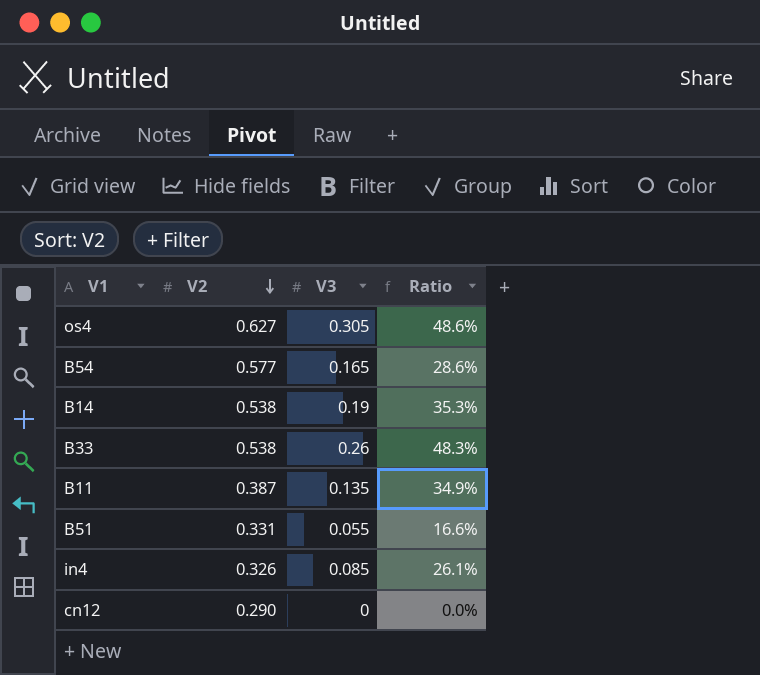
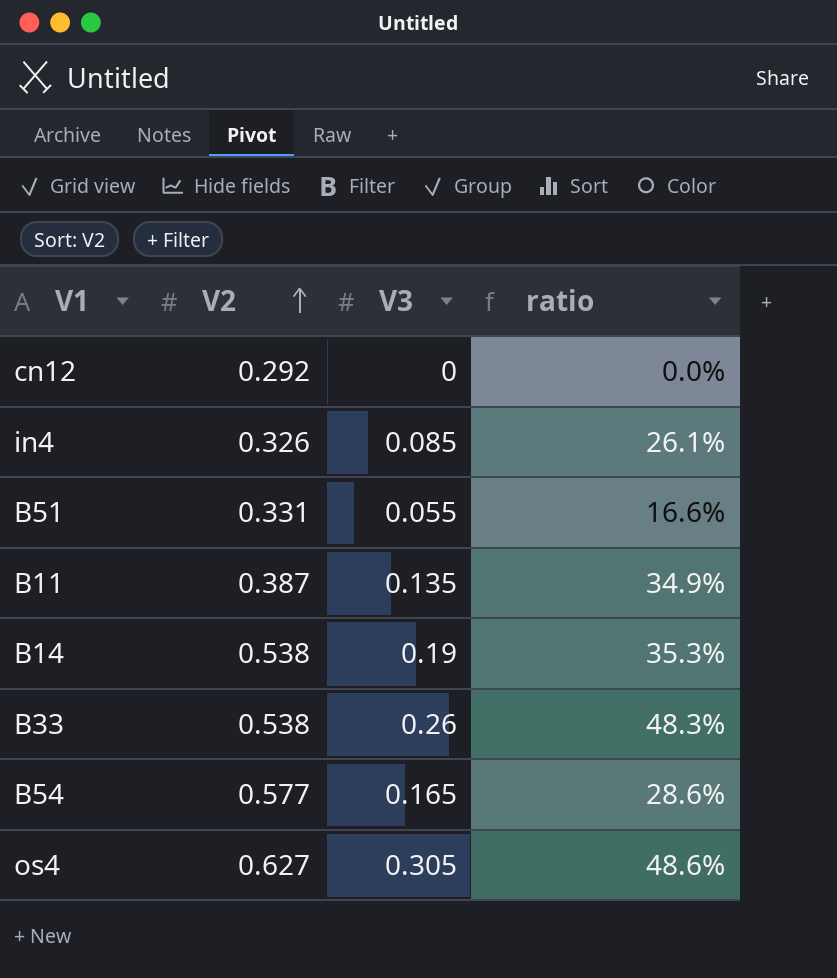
row order: V2 descending -> V2 ascending
column name: Ratio -> ratio
cn12 | V2: 0.290 -> 0.292

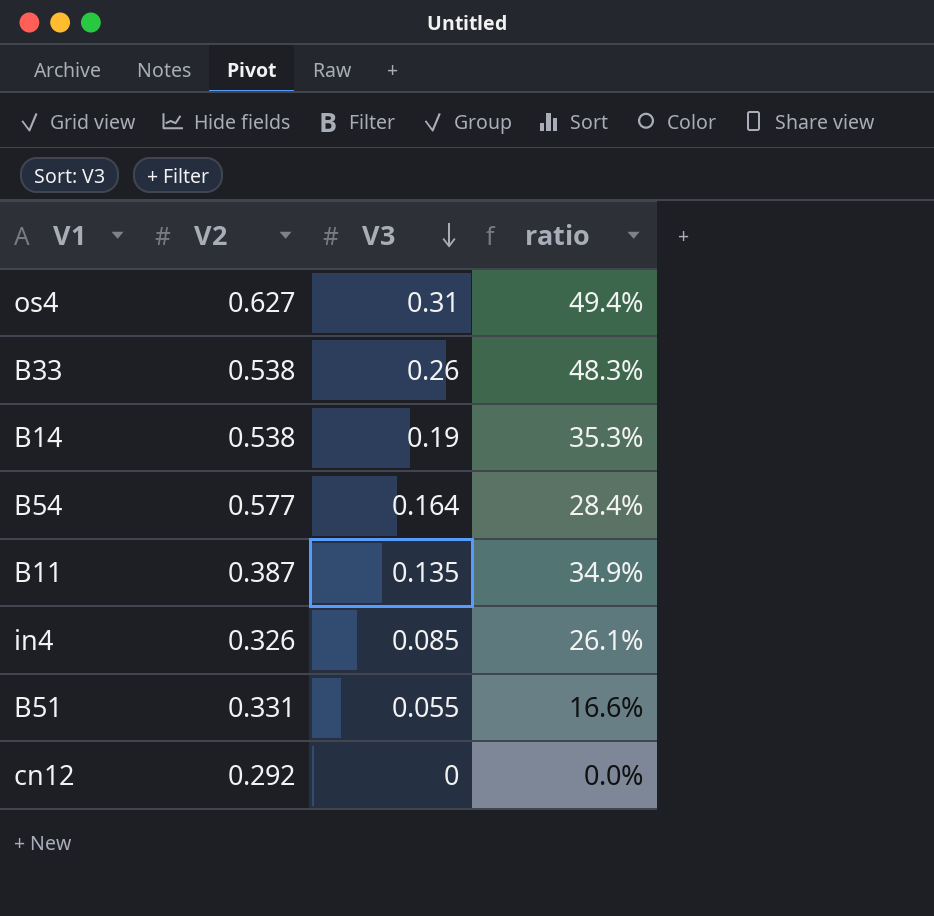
row order: V2 ascending -> V3 descending
os4 | V3: 0.305 -> 0.31
os4 | ratio: 48.6% -> 49.4%
B54 | V3: 0.165 -> 0.164
B54 | ratio: 28.6% -> 28.4%

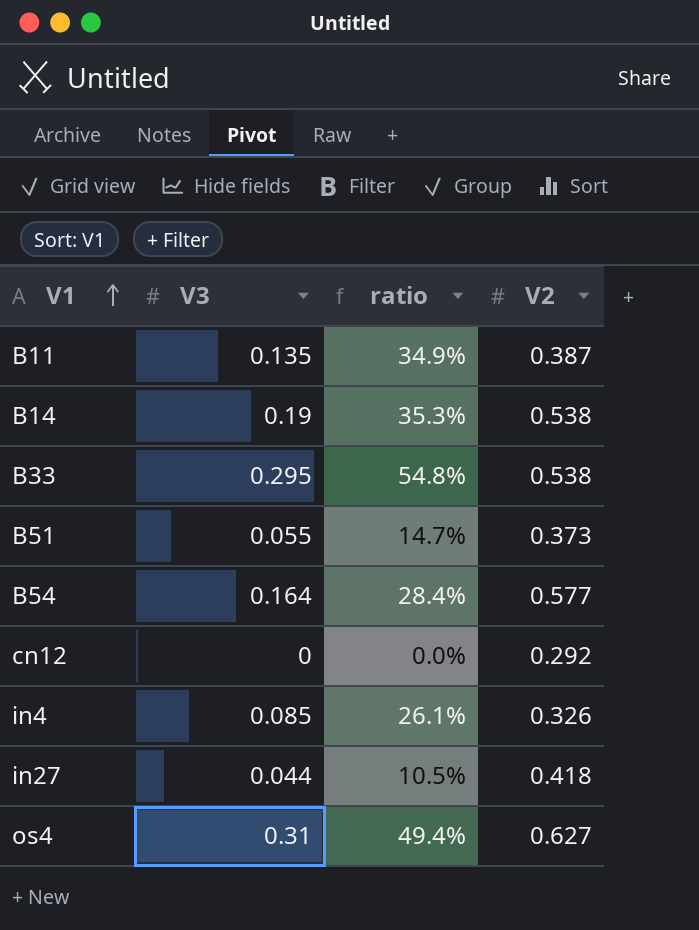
row order: V3 descending -> V1 ascending
column V2 | position: 2 -> 4
B33 | V3: 0.26 -> 0.295
B33 | ratio: 48.3% -> 54.8%
B51 | ratio: 16.6% -> 14.7%
B51 | V2: 0.331 -> 0.373
row in27: none -> 0.044 | 10.5% | 0.418

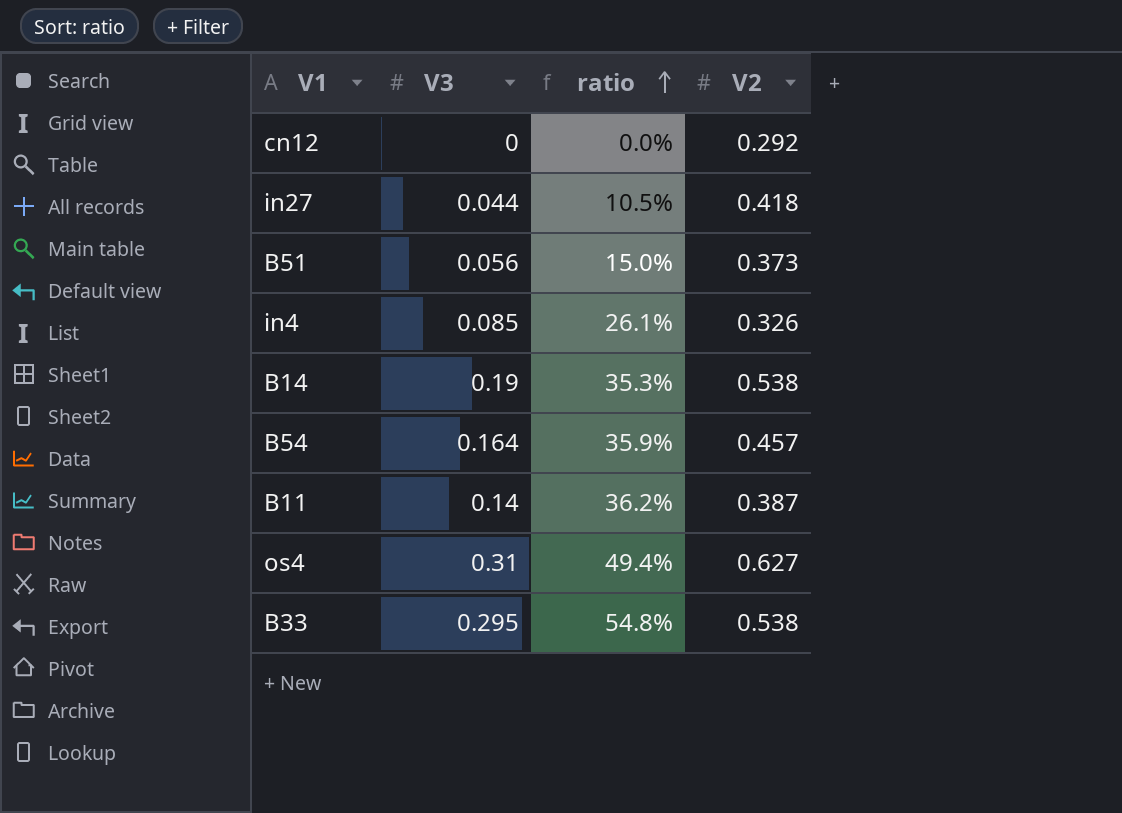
row order: V1 ascending -> ratio ascending
B51 | V3: 0.055 -> 0.056
B51 | ratio: 14.7% -> 15.0%
B54 | ratio: 28.4% -> 35.9%
B54 | V2: 0.577 -> 0.457
B11 | V3: 0.135 -> 0.14
B11 | ratio: 34.9% -> 36.2%

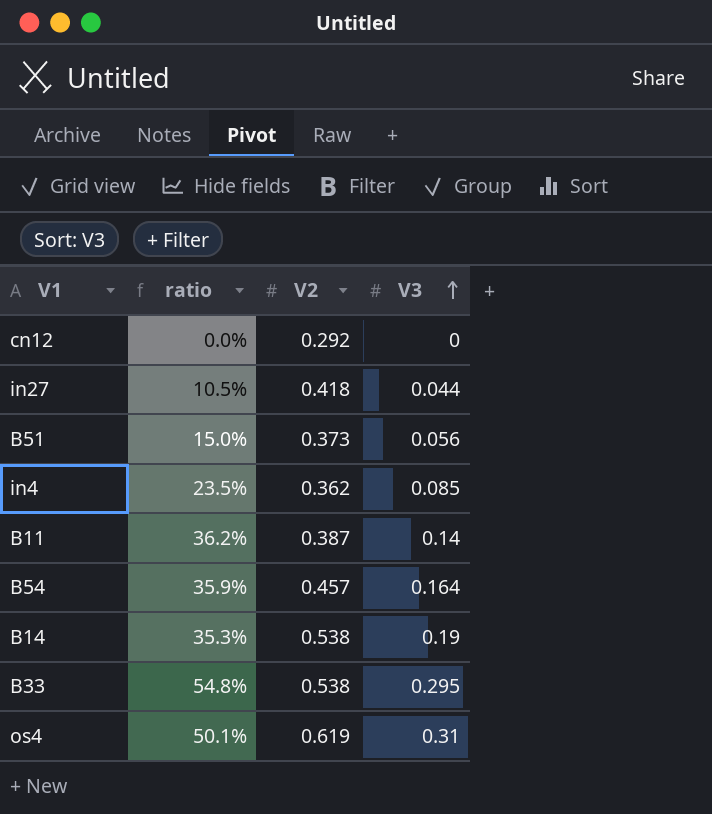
row order: ratio ascending -> V3 ascending
column V3 | position: 2 -> 4
in4 | ratio: 26.1% -> 23.5%
in4 | V2: 0.326 -> 0.362
os4 | ratio: 49.4% -> 50.1%
os4 | V2: 0.627 -> 0.619

